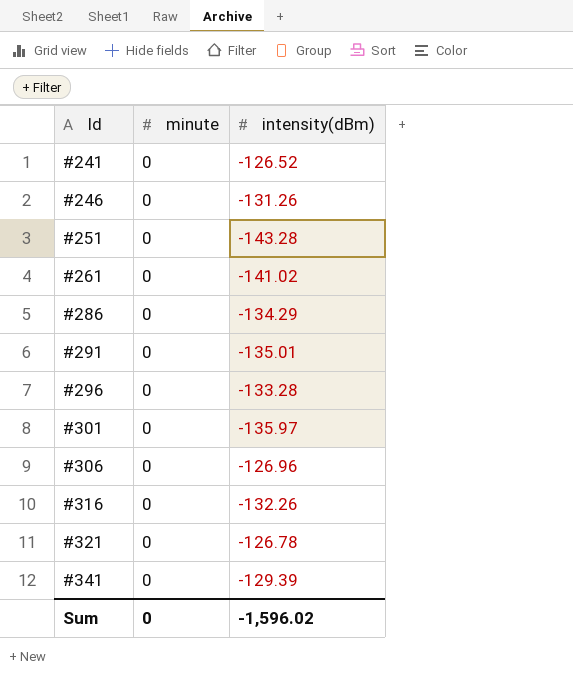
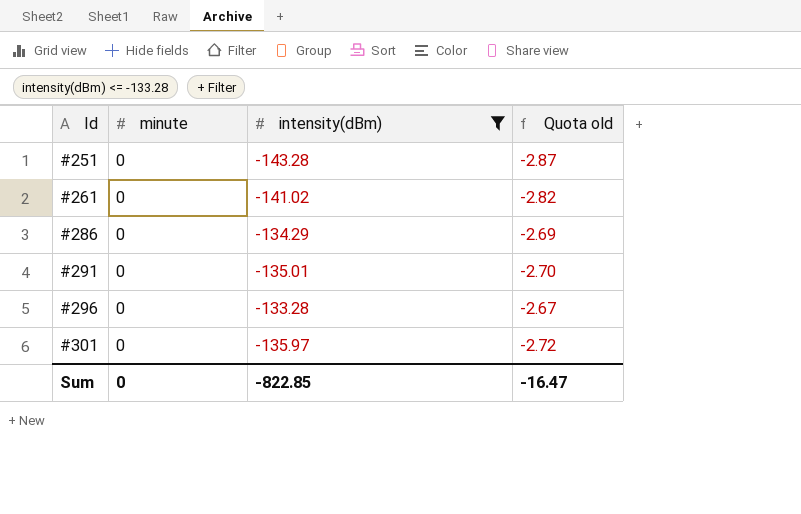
filter: none -> intensity(dBm) <= -133.28
column Quota old | formula: none -> [intensity(dBm)] * 0.02
Sum | intensity(dBm): -1,596.02 -> -822.85

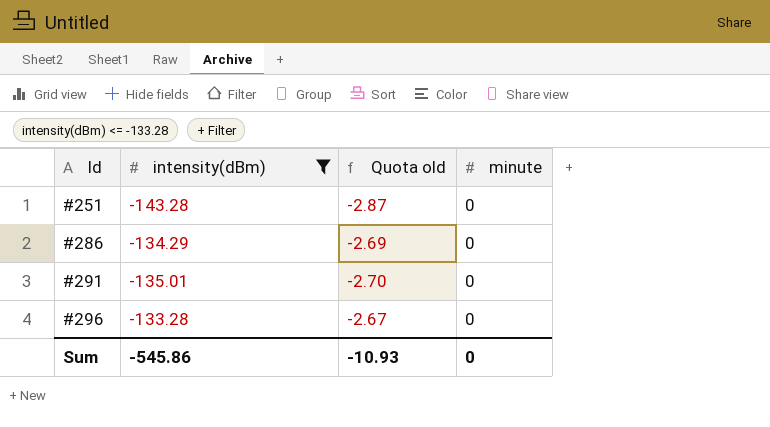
column minute | position: 2 -> 4
row #261: 0 | -141.02 | -2.82 -> none
row #301: 0 | -135.97 | -2.72 -> none
Sum | intensity(dBm): -822.85 -> -545.86
Sum | Quota old: -16.47 -> -10.93

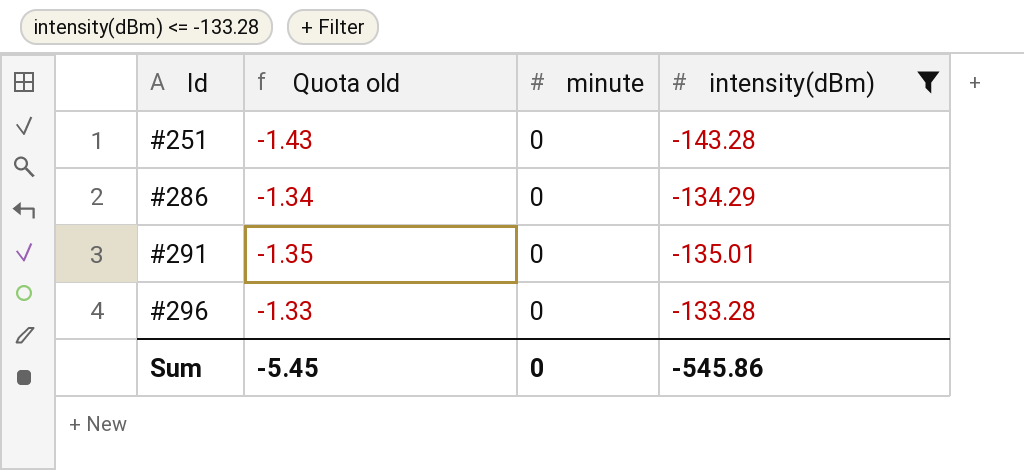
column Quota old | formula: [intensity(dBm)] * 0.02 -> [intensity(dBm)] * 0.01
column intensity(dBm) | position: 2 -> 4
Sum | Quota old: -10.93 -> -5.45

